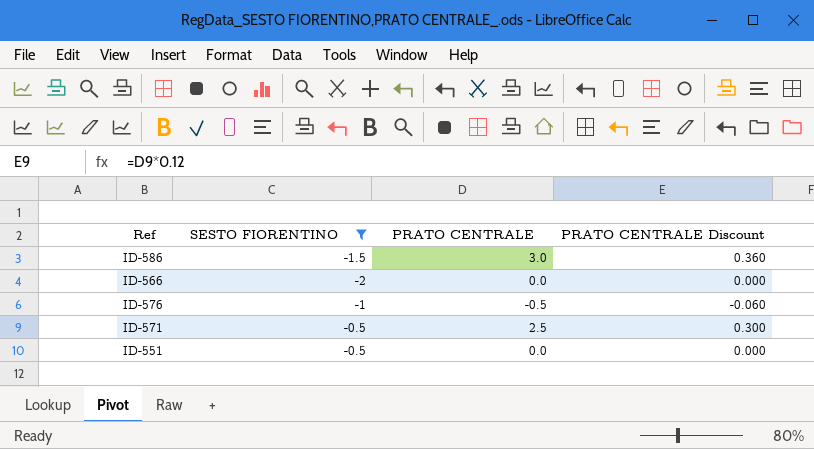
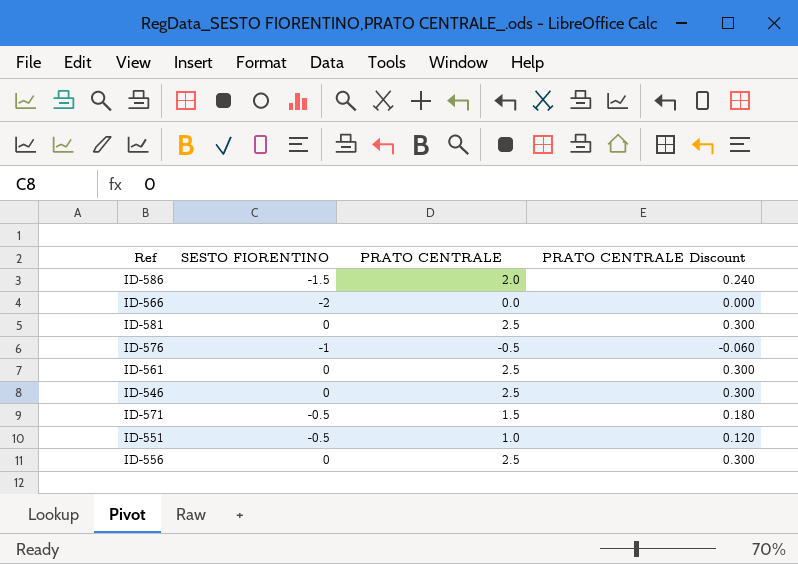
filter: SESTO FIORENTINO != 0 -> none
ID-586 | PRATO CENTRALE: 3.0 -> 2.0
ID-586 | PRATO CENTRALE Discount: 0.360 -> 0.240
ID-571 | PRATO CENTRALE: 2.5 -> 1.5
ID-571 | PRATO CENTRALE Discount: 0.300 -> 0.180
ID-551 | PRATO CENTRALE: 0.0 -> 1.0
ID-551 | PRATO CENTRALE Discount: 0.000 -> 0.120

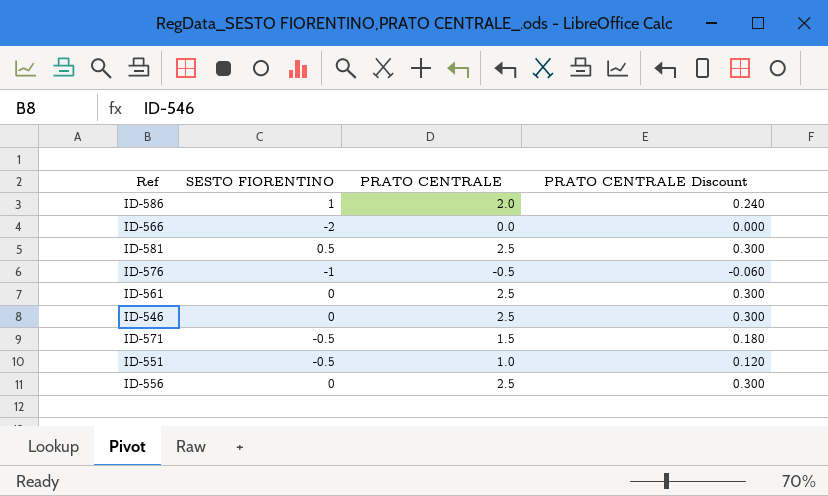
ID-586 | SESTO FIORENTINO: -1.5 -> 1
ID-581 | SESTO FIORENTINO: 0 -> 0.5

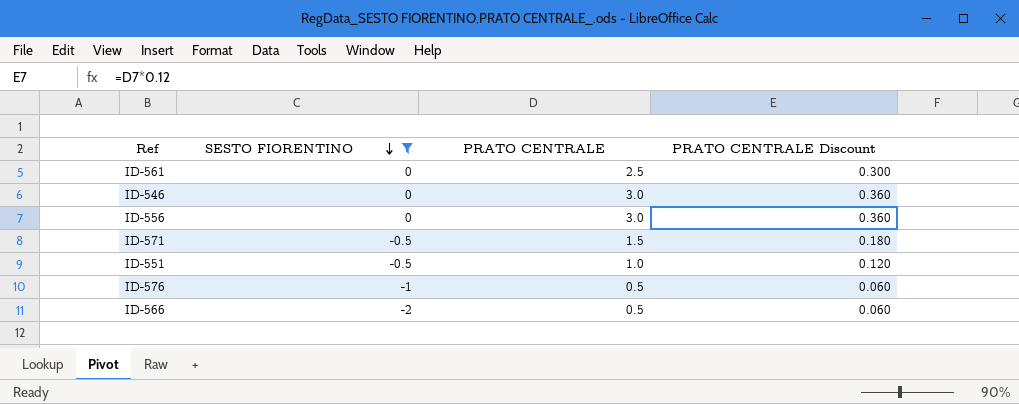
filter: none -> SESTO FIORENTINO <= 0
row order: none -> SESTO FIORENTINO descending
ID-546 | PRATO CENTRALE: 2.5 -> 3.0
ID-546 | PRATO CENTRALE Discount: 0.300 -> 0.360
ID-556 | PRATO CENTRALE: 2.5 -> 3.0
ID-556 | PRATO CENTRALE Discount: 0.300 -> 0.360
ID-576 | PRATO CENTRALE: -0.5 -> 0.5
ID-576 | PRATO CENTRALE Discount: -0.060 -> 0.060
ID-566 | PRATO CENTRALE: 0.0 -> 0.5
ID-566 | PRATO CENTRALE Discount: 0.000 -> 0.060

